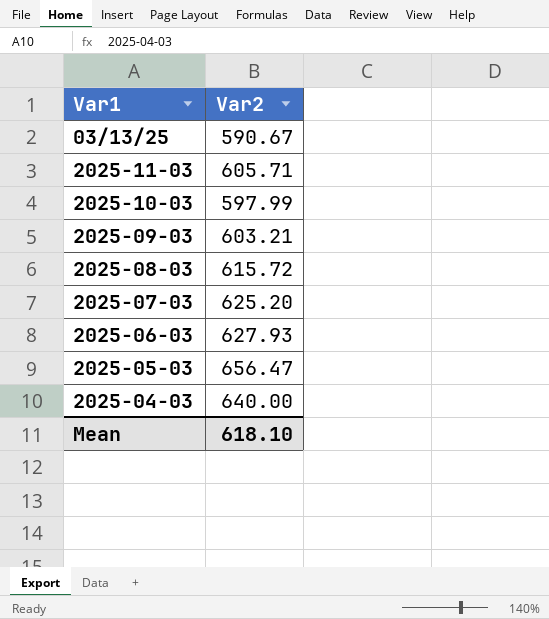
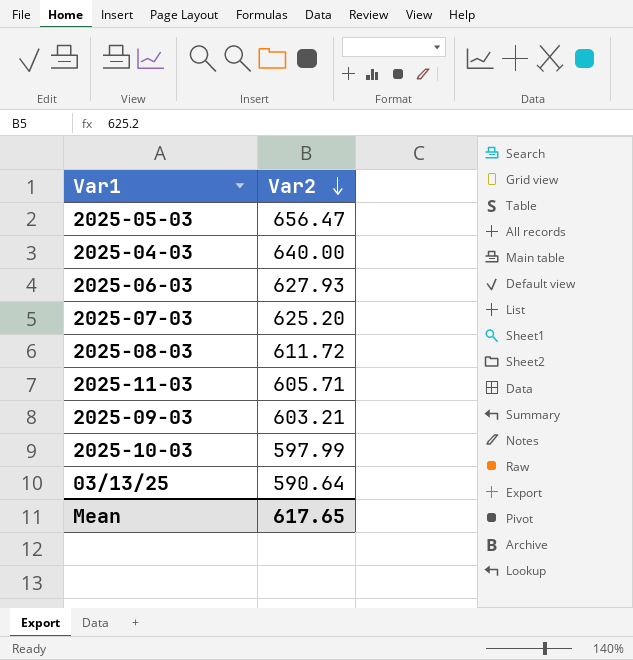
row order: none -> Var2 descending
2025-08-03 | Var2: 615.72 -> 611.72
03/13/25 | Var2: 590.67 -> 590.64
Mean | Var2: 618.10 -> 617.65

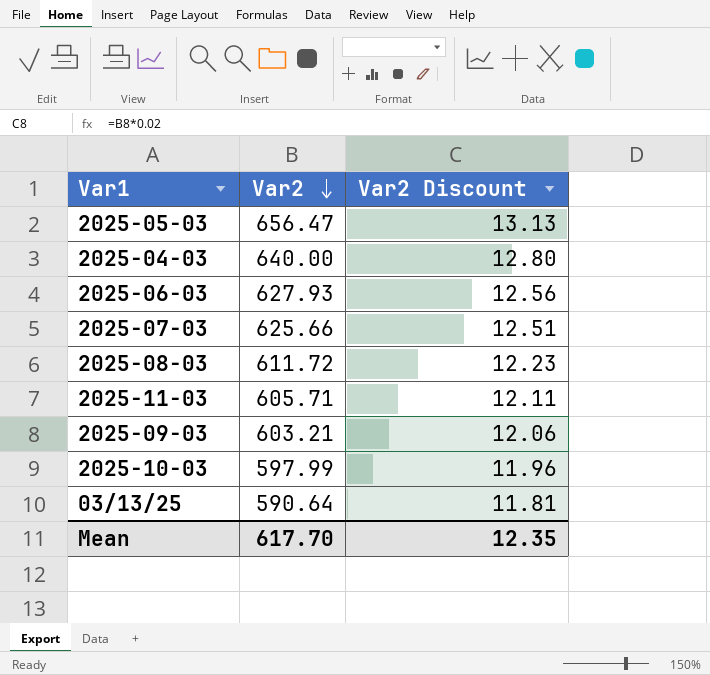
column Var2 Discount | formula: none -> [Var2] * 0.02
2025-07-03 | Var2: 625.20 -> 625.66
Mean | Var2: 617.65 -> 617.70

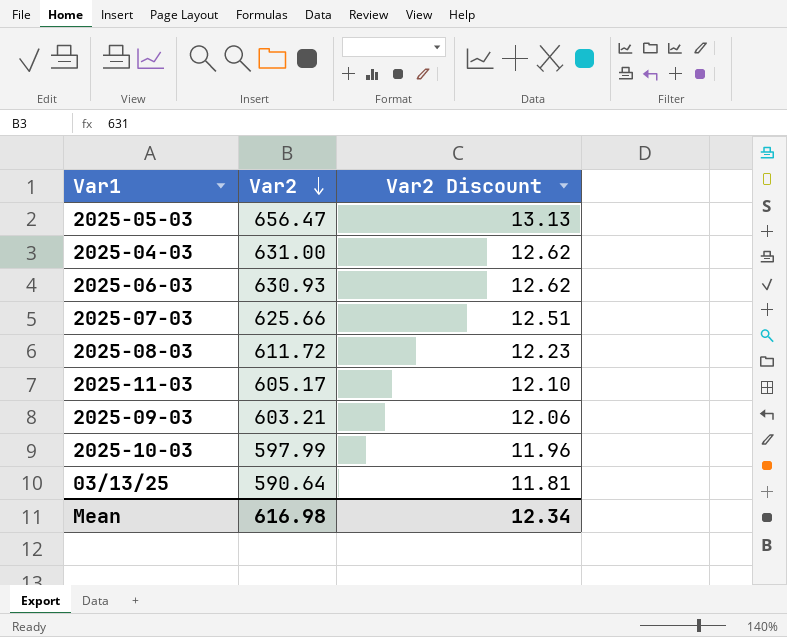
2025-04-03 | Var2: 640.00 -> 631.00
2025-04-03 | Var2 Discount: 12.80 -> 12.62
2025-06-03 | Var2: 627.93 -> 630.93
2025-06-03 | Var2 Discount: 12.56 -> 12.62
2025-11-03 | Var2: 605.71 -> 605.17
2025-11-03 | Var2 Discount: 12.11 -> 12.10
Mean | Var2: 617.70 -> 616.98
Mean | Var2 Discount: 12.35 -> 12.34

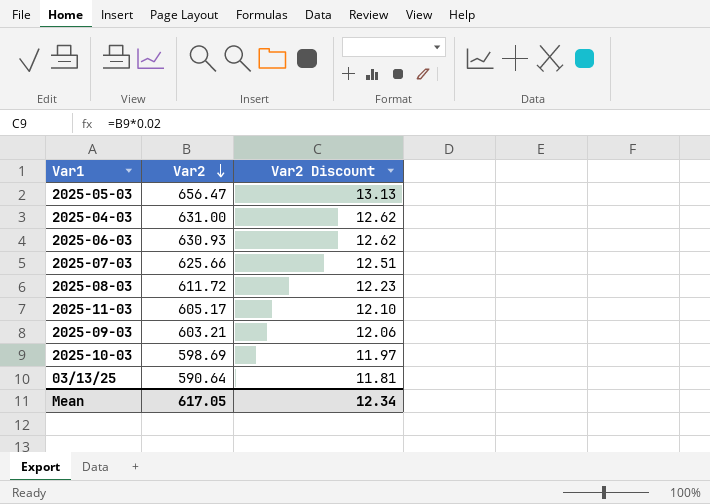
2025-10-03 | Var2: 597.99 -> 598.69
2025-10-03 | Var2 Discount: 11.96 -> 11.97
Mean | Var2: 616.98 -> 617.05

